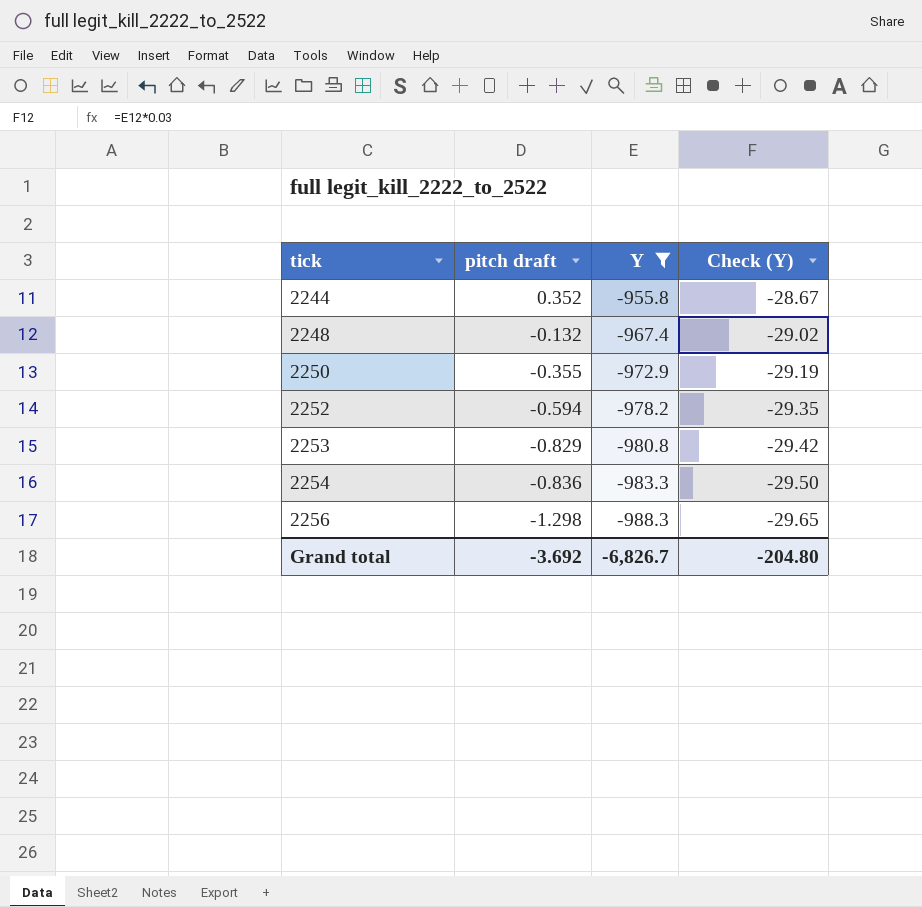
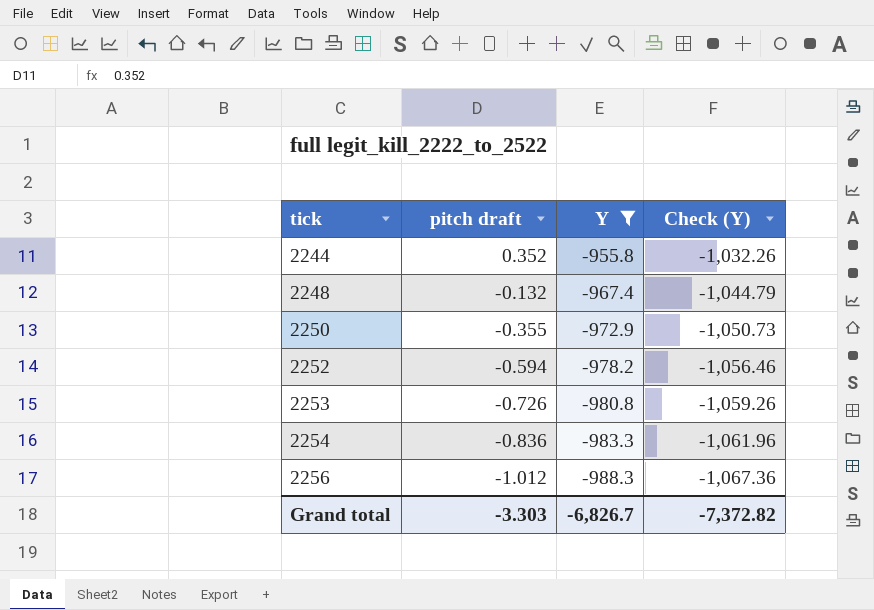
column Check (Y) | formula: [Y] * 0.03 -> [Y] * 1.08
2253 | pitch draft: -0.829 -> -0.726
2256 | pitch draft: -1.298 -> -1.012
Grand total | pitch draft: -3.692 -> -3.303
Grand total | Check (Y): -204.80 -> -7,372.82

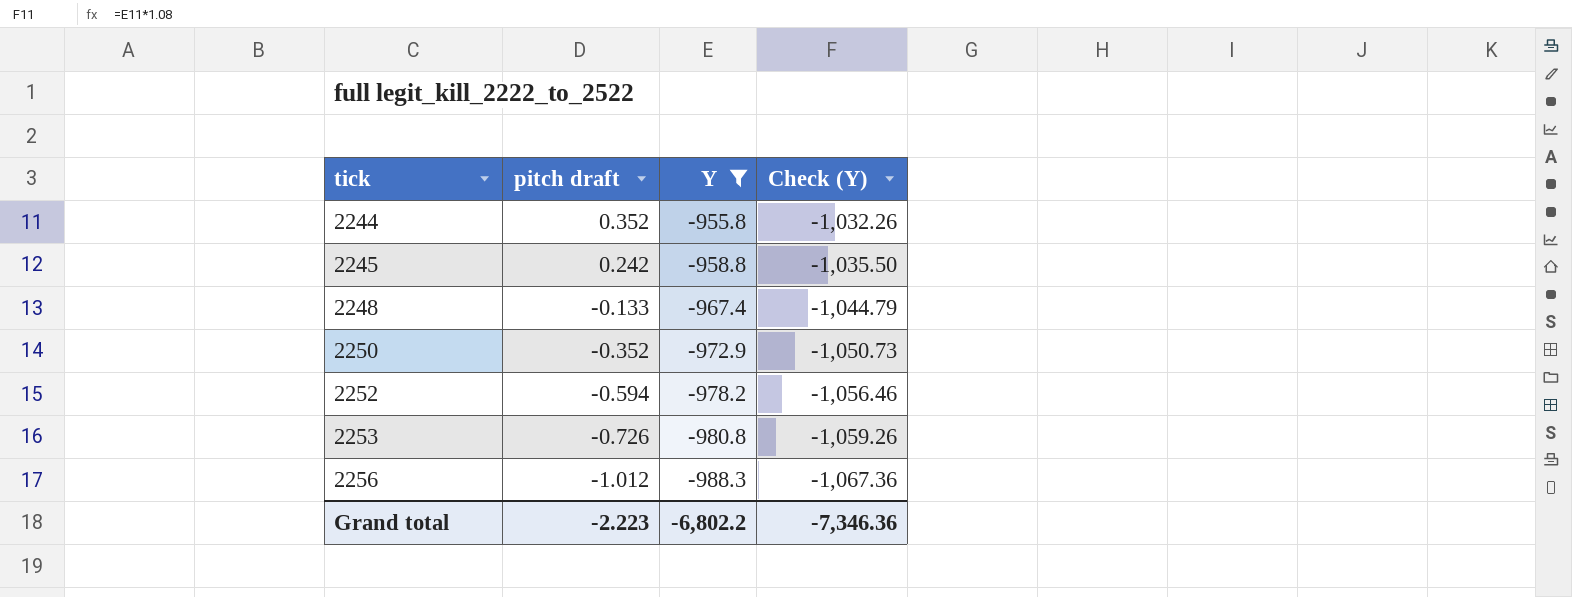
row 2254: -0.836 | -983.3 | -1,061.96 -> none
row 2245: none -> 0.242 | -958.8 | -1,035.50
2248 | pitch draft: -0.132 -> -0.133
2250 | pitch draft: -0.355 -> -0.352
Grand total | pitch draft: -3.303 -> -2.223
Grand total | Y: -6,826.7 -> -6,802.2
Grand total | Check (Y): -7,372.82 -> -7,346.36

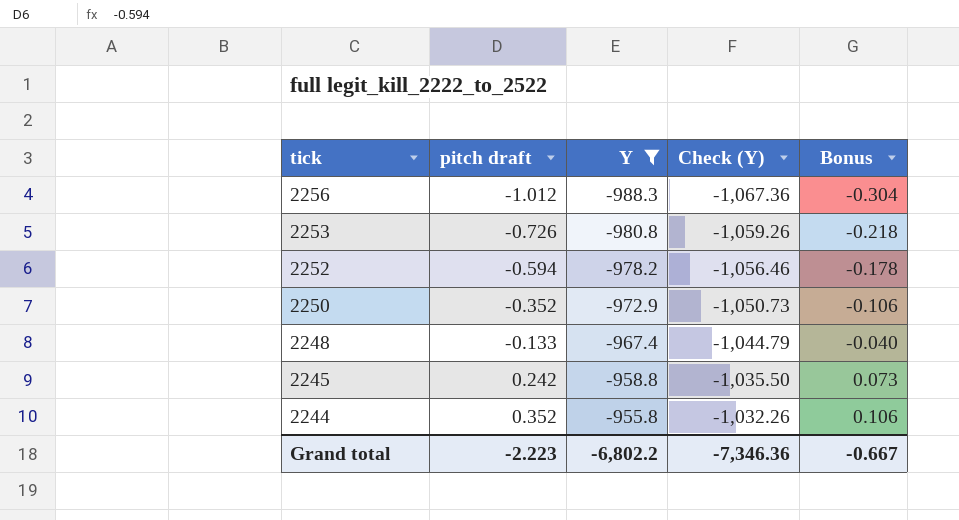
row order: tick ascending -> tick descending
column Bonus | formula: none -> [pitch draft] * 0.3

